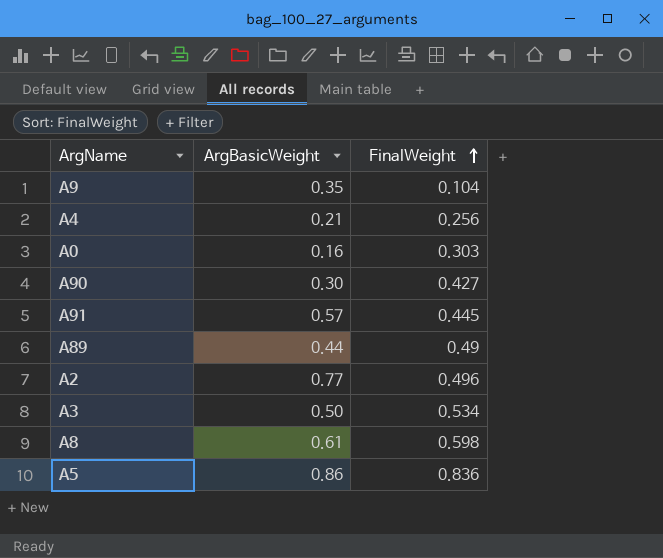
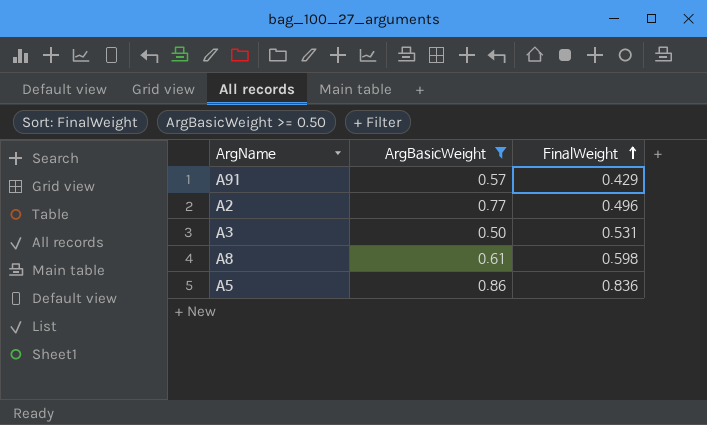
filter: none -> ArgBasicWeight >= 0.50
A91 | FinalWeight: 0.445 -> 0.429
A3 | FinalWeight: 0.534 -> 0.531

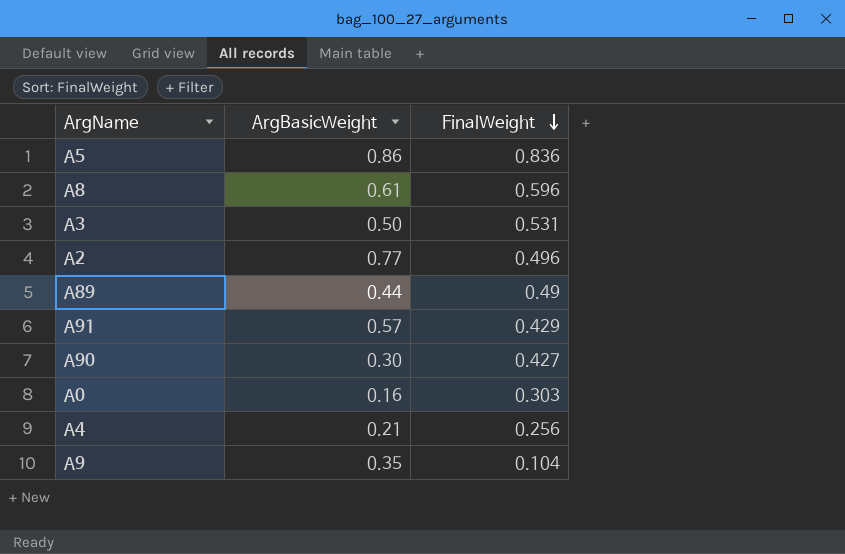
filter: ArgBasicWeight >= 0.50 -> none
row order: FinalWeight ascending -> FinalWeight descending
A8 | FinalWeight: 0.598 -> 0.596

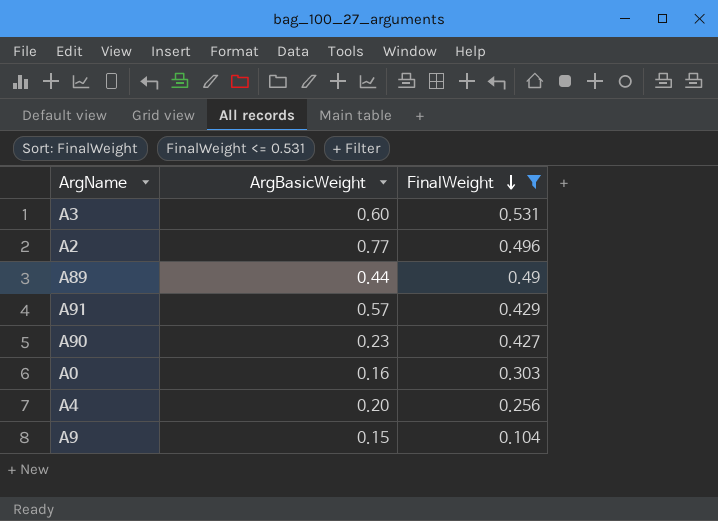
filter: none -> FinalWeight <= 0.531
A3 | ArgBasicWeight: 0.50 -> 0.60
A90 | ArgBasicWeight: 0.30 -> 0.23
A4 | ArgBasicWeight: 0.21 -> 0.20
A9 | ArgBasicWeight: 0.35 -> 0.15

